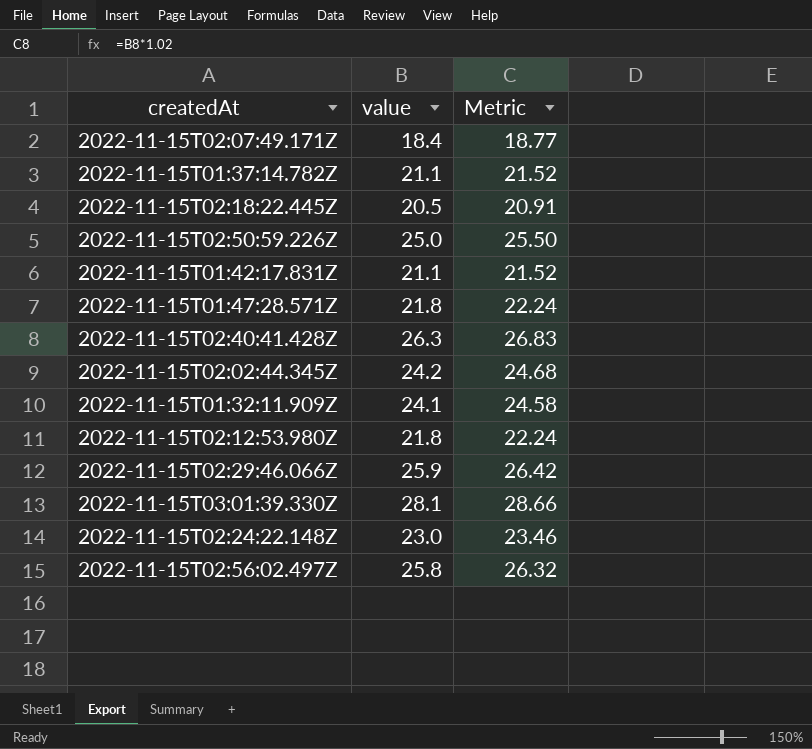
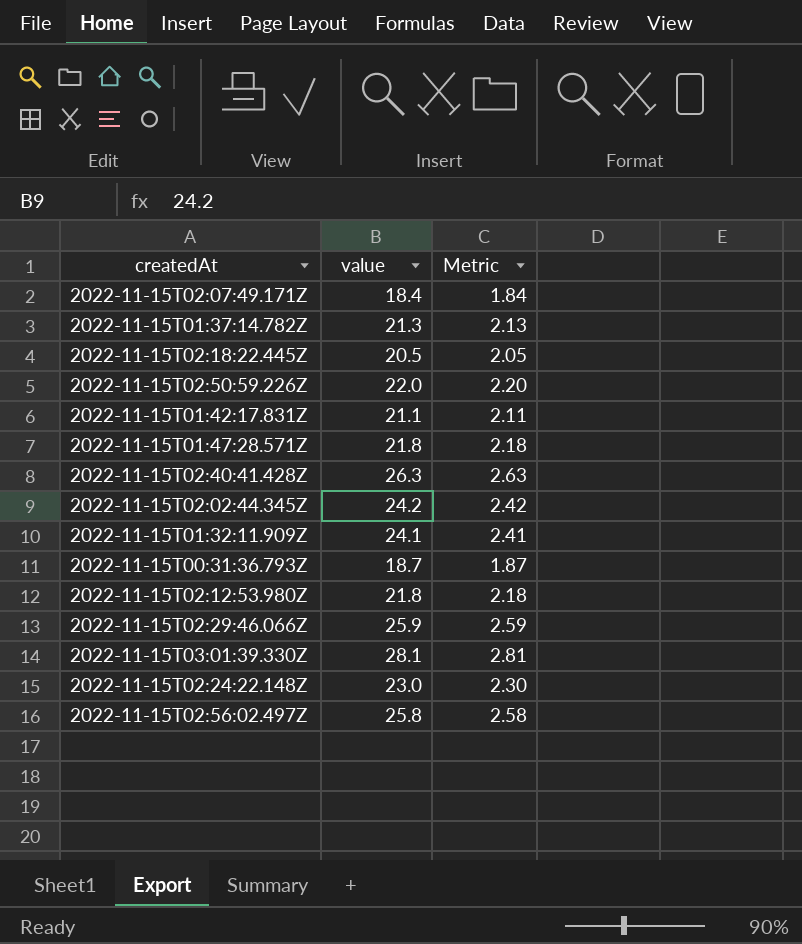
column Metric | formula: [value] * 1.02 -> [value] * 0.1
2022-11-15T01:37:14.782Z | value: 21.1 -> 21.3
2022-11-15T02:50:59.226Z | value: 25.0 -> 22.0
row 2022-11-15T00:31:36.793Z: none -> 18.7 | 1.87

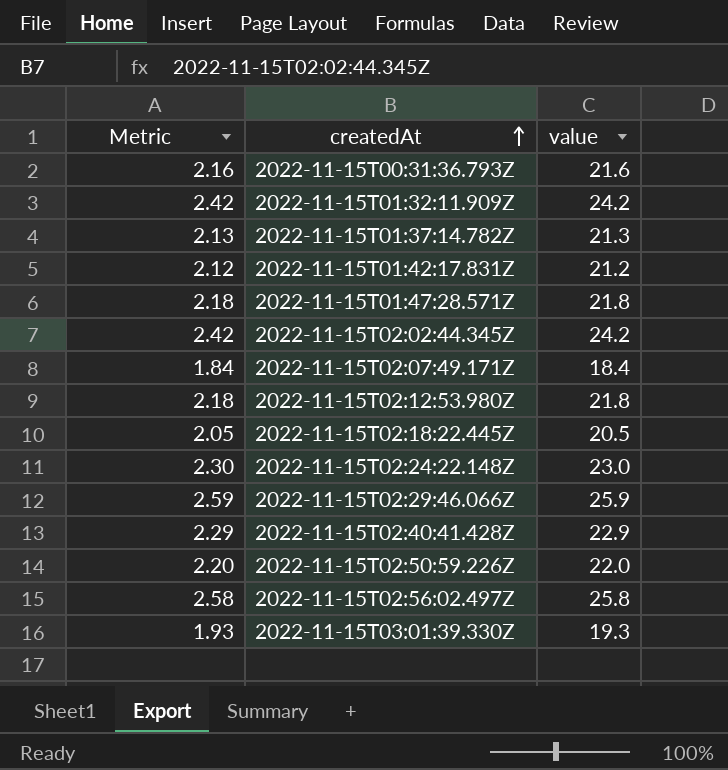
row order: none -> createdAt ascending
column Metric | position: 3 -> 1
2022-11-15T00:31:36.793Z | Metric: 1.87 -> 2.16
2022-11-15T00:31:36.793Z | value: 18.7 -> 21.6
2022-11-15T01:32:11.909Z | Metric: 2.41 -> 2.42
2022-11-15T01:32:11.909Z | value: 24.1 -> 24.2
2022-11-15T01:42:17.831Z | Metric: 2.11 -> 2.12
2022-11-15T01:42:17.831Z | value: 21.1 -> 21.2
2022-11-15T02:40:41.428Z | Metric: 2.63 -> 2.29
2022-11-15T02:40:41.428Z | value: 26.3 -> 22.9
2022-11-15T03:01:39.330Z | Metric: 2.81 -> 1.93
2022-11-15T03:01:39.330Z | value: 28.1 -> 19.3

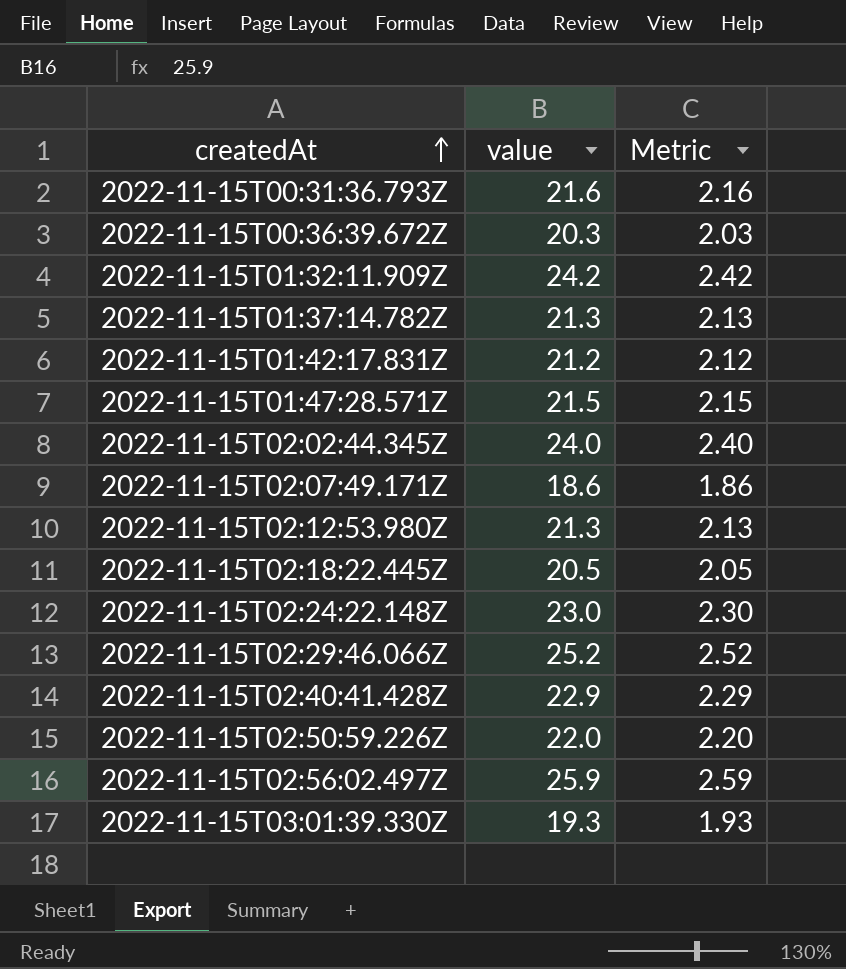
column Metric | position: 1 -> 3
row 2022-11-15T00:36:39.672Z: none -> 20.3 | 2.03
2022-11-15T01:47:28.571Z | value: 21.8 -> 21.5
2022-11-15T01:47:28.571Z | Metric: 2.18 -> 2.15
2022-11-15T02:02:44.345Z | value: 24.2 -> 24.0
2022-11-15T02:02:44.345Z | Metric: 2.42 -> 2.40
2022-11-15T02:07:49.171Z | value: 18.4 -> 18.6
2022-11-15T02:07:49.171Z | Metric: 1.84 -> 1.86
2022-11-15T02:12:53.980Z | value: 21.8 -> 21.3
2022-11-15T02:12:53.980Z | Metric: 2.18 -> 2.13
2022-11-15T02:29:46.066Z | value: 25.9 -> 25.2
2022-11-15T02:29:46.066Z | Metric: 2.59 -> 2.52
2022-11-15T02:56:02.497Z | value: 25.8 -> 25.9
2022-11-15T02:56:02.497Z | Metric: 2.58 -> 2.59

